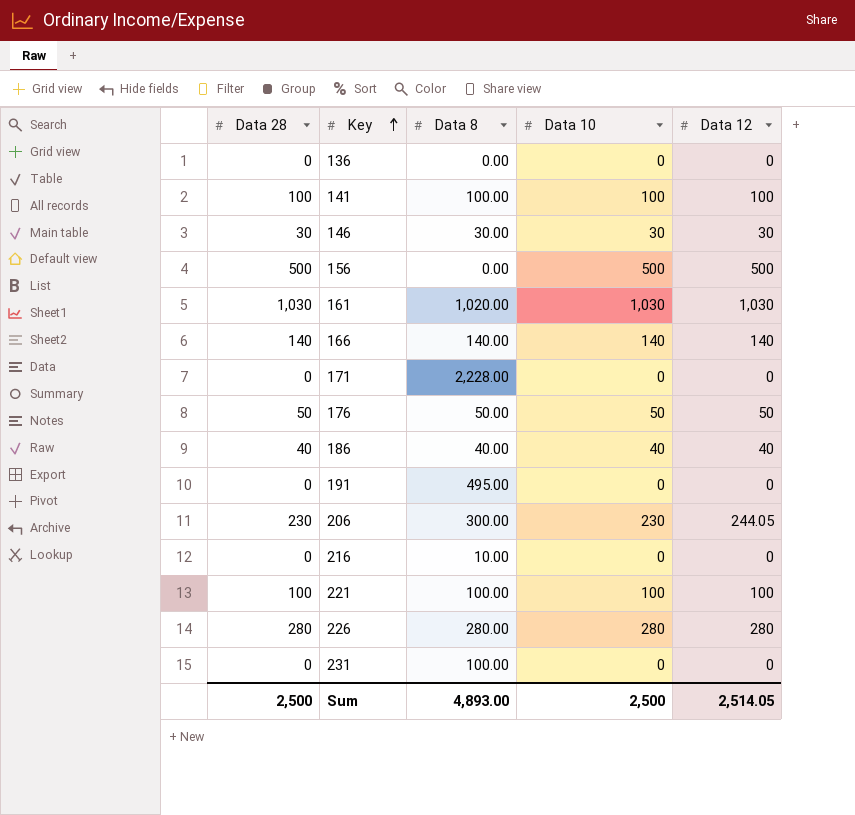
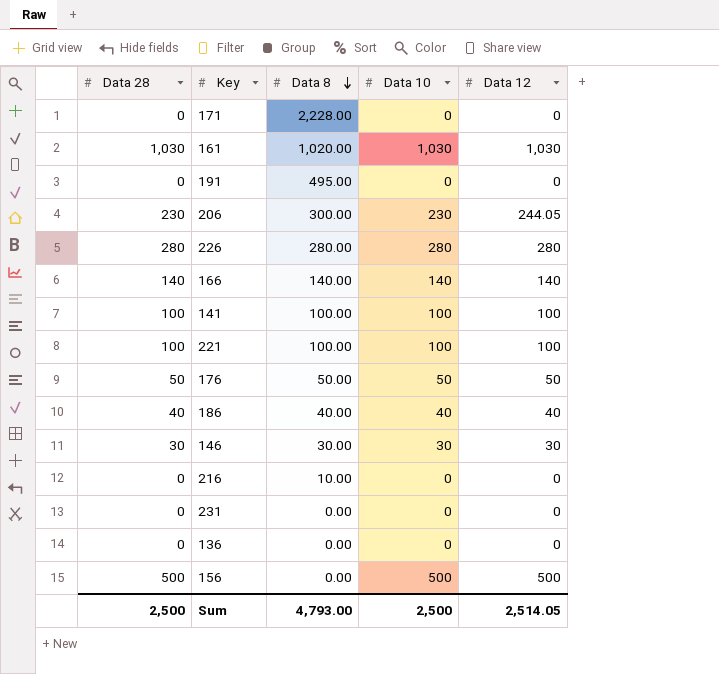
row order: Key ascending -> Data 8 descending
231 | Data 8: 100.00 -> 0.00
Sum | Data 8: 4,893.00 -> 4,793.00

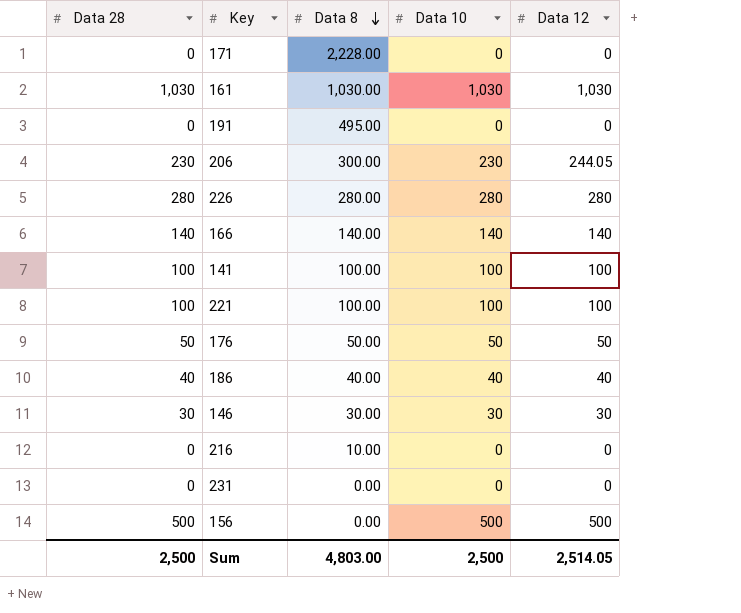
row 136: 0 | 0.00 | 0 | 0 -> none
161 | Data 8: 1,020.00 -> 1,030.00
Sum | Data 8: 4,793.00 -> 4,803.00

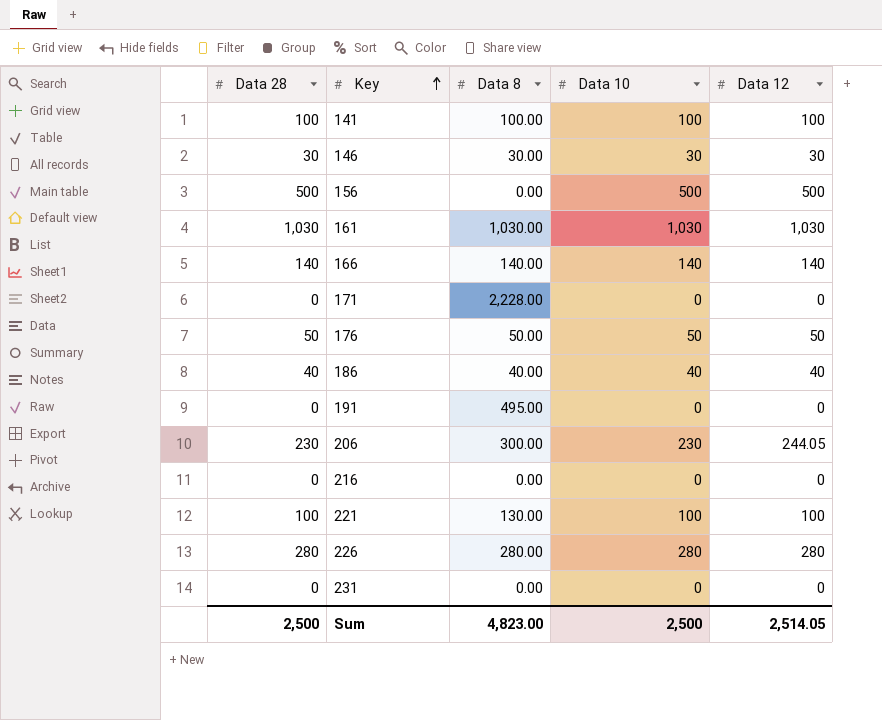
row order: Data 8 descending -> Key ascending
216 | Data 8: 10.00 -> 0.00
221 | Data 8: 100.00 -> 130.00
Sum | Data 8: 4,803.00 -> 4,823.00

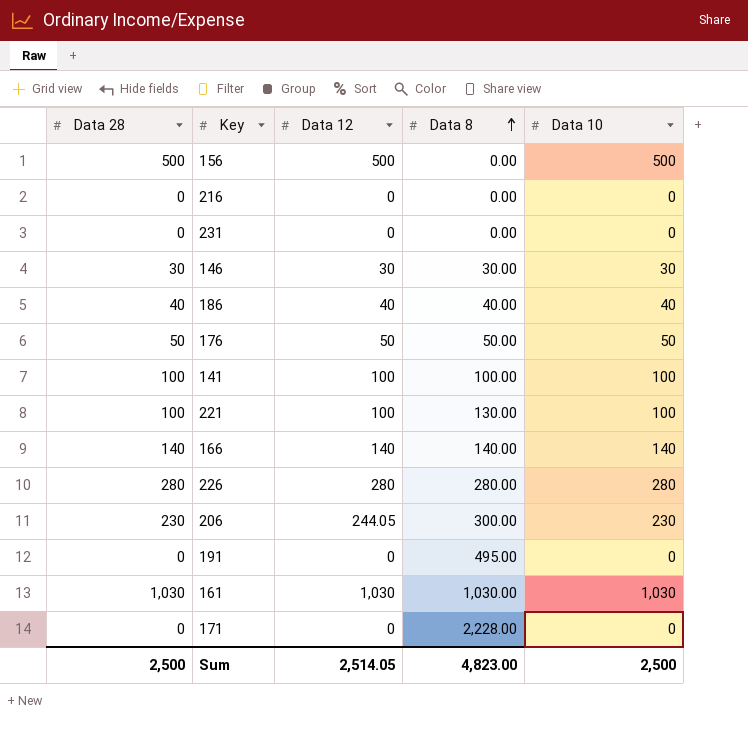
row order: Key ascending -> Data 8 ascending
column Data 12 | position: 5 -> 3

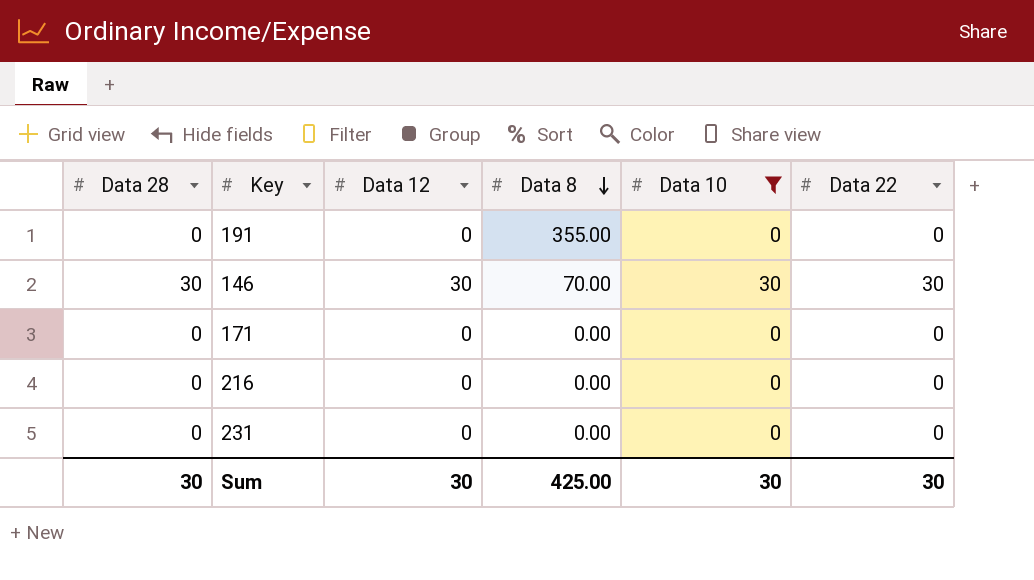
filter: none -> Data 10 <= 30
row order: Data 8 ascending -> Data 8 descending
column Data 22 | position: none -> 6
191 | Data 8: 495.00 -> 355.00
146 | Data 8: 30.00 -> 70.00
171 | Data 8: 2,228.00 -> 0.00
Sum | Data 28: 2,500 -> 30
Sum | Data 12: 2,514.05 -> 30
Sum | Data 8: 4,823.00 -> 425.00
Sum | Data 10: 2,500 -> 30

